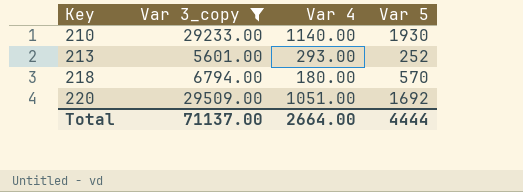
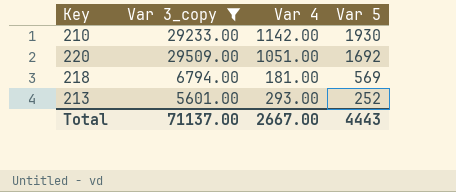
row order: Key ascending -> Var 5 descending
210 | Var 4: 1140.00 -> 1142.00
218 | Var 4: 180.00 -> 181.00
218 | Var 5: 570 -> 569
Total | Var 4: 2664.00 -> 2667.00
Total | Var 5: 4444 -> 4443

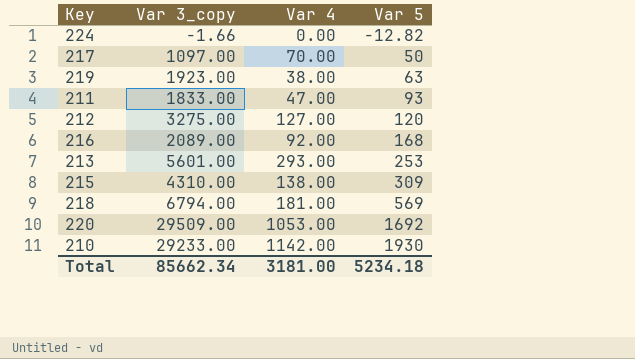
filter: Var 3_copy >= 5601.00 -> none
row order: Var 5 descending -> Var 5 ascending
213 | Var 5: 252 -> 253
220 | Var 4: 1051.00 -> 1053.00
Total | Var 3_copy: 71137.00 -> 85662.34
Total | Var 4: 2667.00 -> 3181.00
Total | Var 5: 4443 -> 5234.18

